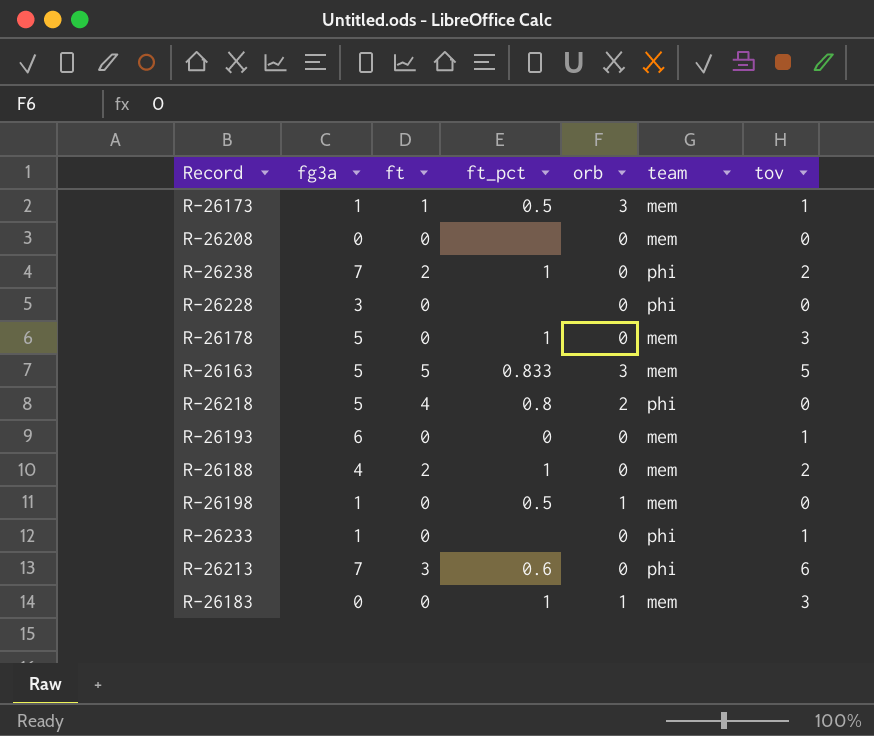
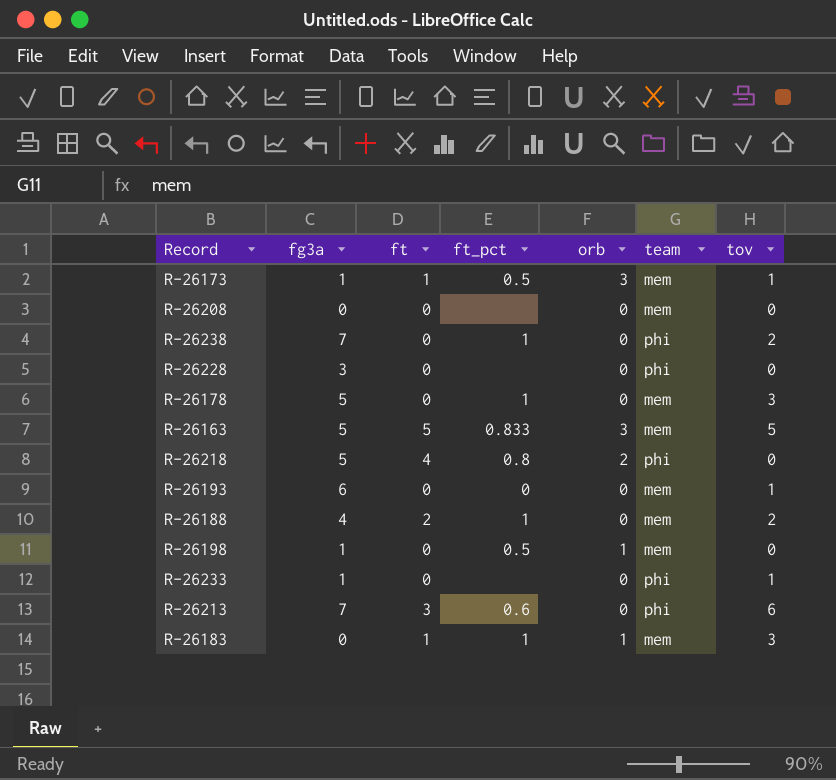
R-26238 | ft: 2 -> 0
R-26183 | ft: 0 -> 1

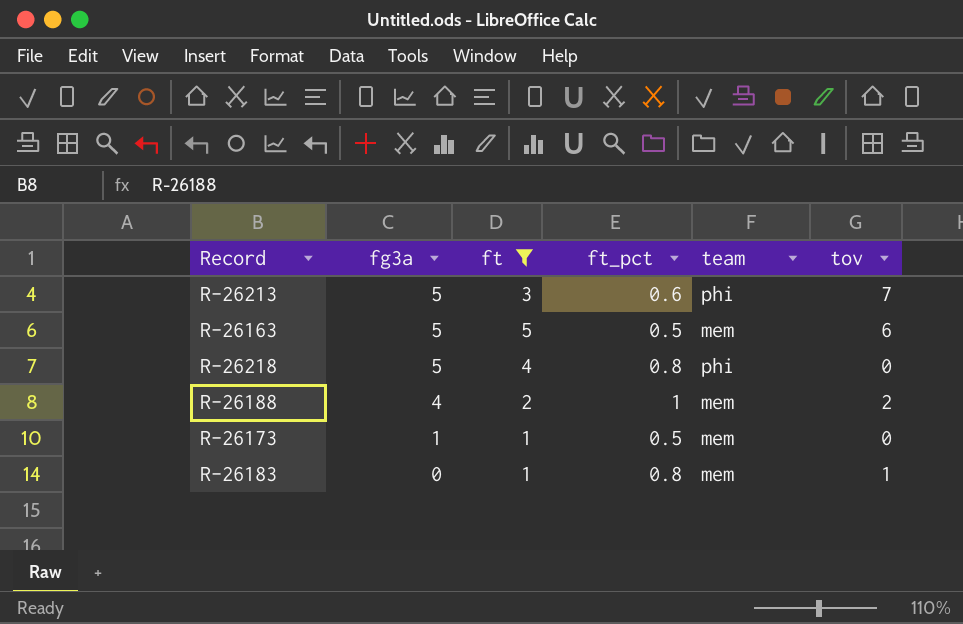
filter: none -> ft != 0
row order: none -> fg3a descending
column orb | position: 5 -> none
R-26213 | fg3a: 7 -> 5
R-26213 | tov: 6 -> 7
R-26163 | ft_pct: 0.833 -> 0.5
R-26163 | tov: 5 -> 6
R-26173 | tov: 1 -> 0
R-26183 | ft_pct: 1 -> 0.8
R-26183 | tov: 3 -> 1

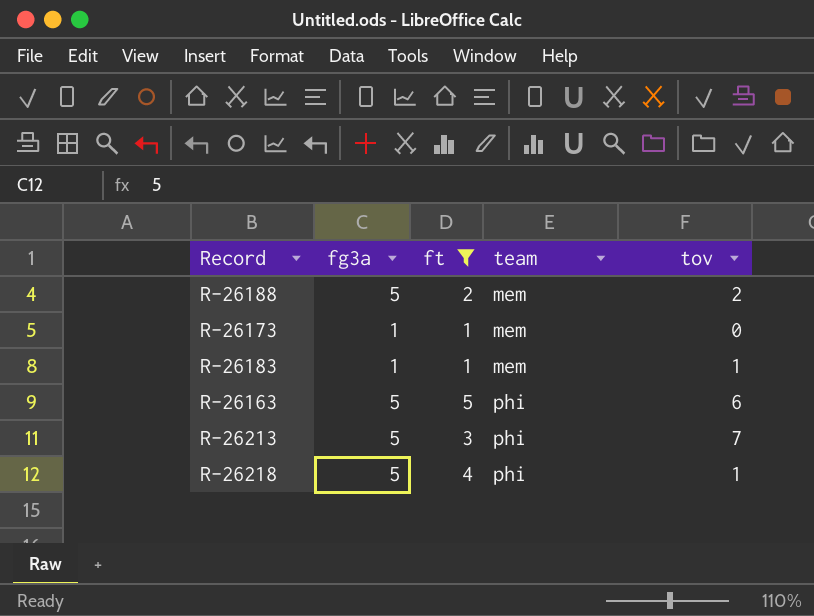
row order: fg3a descending -> team ascending
column ft_pct | position: 4 -> none
R-26188 | fg3a: 4 -> 5
R-26183 | fg3a: 0 -> 1
R-26163 | team: mem -> phi
R-26218 | tov: 0 -> 1

